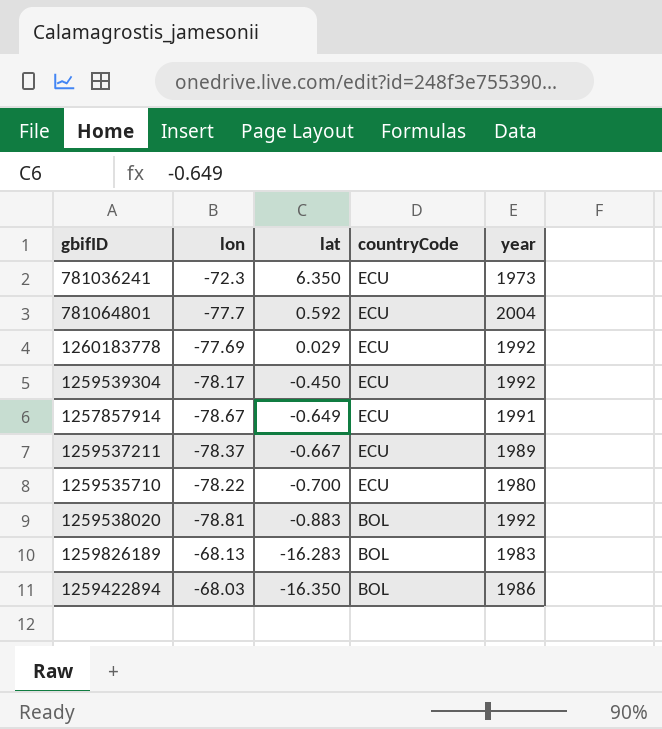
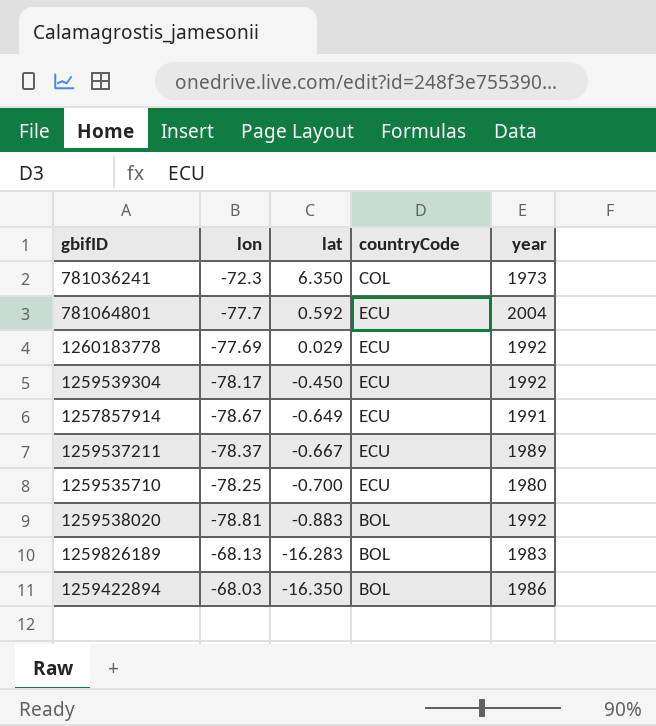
781036241 | countryCode: ECU -> COL
1259535710 | lon: -78.22 -> -78.25

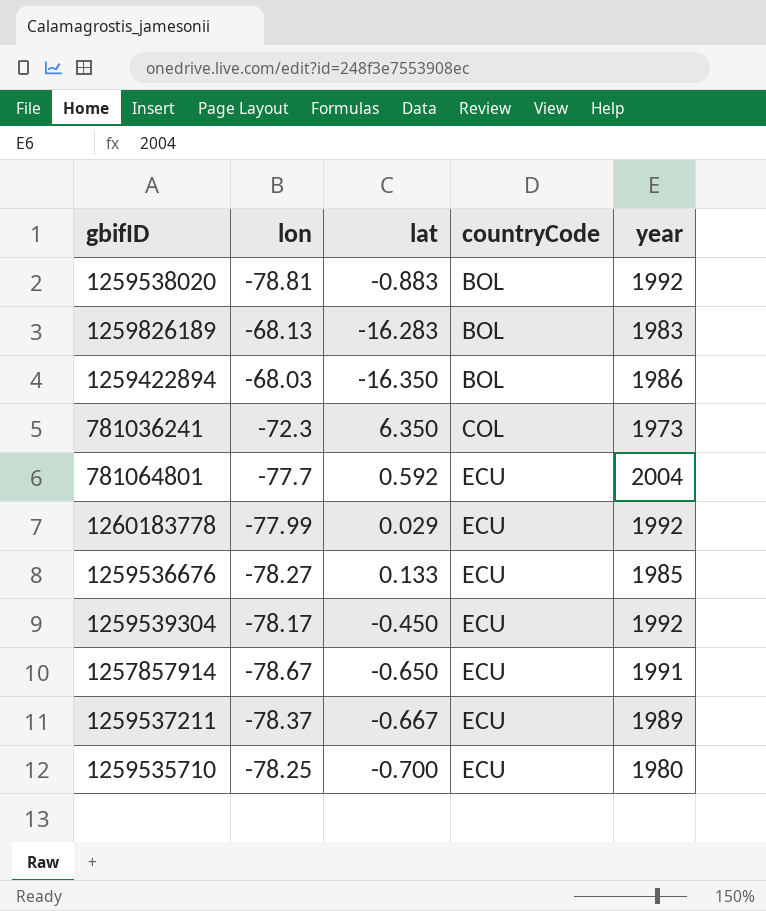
row order: lat descending -> countryCode ascending
1260183778 | lon: -77.69 -> -77.99
row 1259536676: none -> -78.27 | 0.133 | ECU | 1985
1257857914 | lat: -0.649 -> -0.650

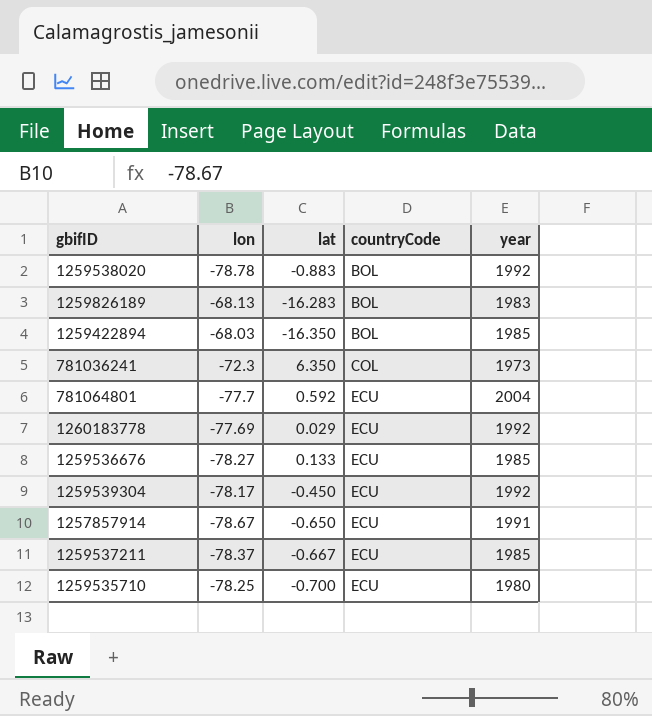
1259538020 | lon: -78.81 -> -78.78
1259422894 | year: 1986 -> 1985
1260183778 | lon: -77.99 -> -77.69
1259537211 | year: 1989 -> 1985

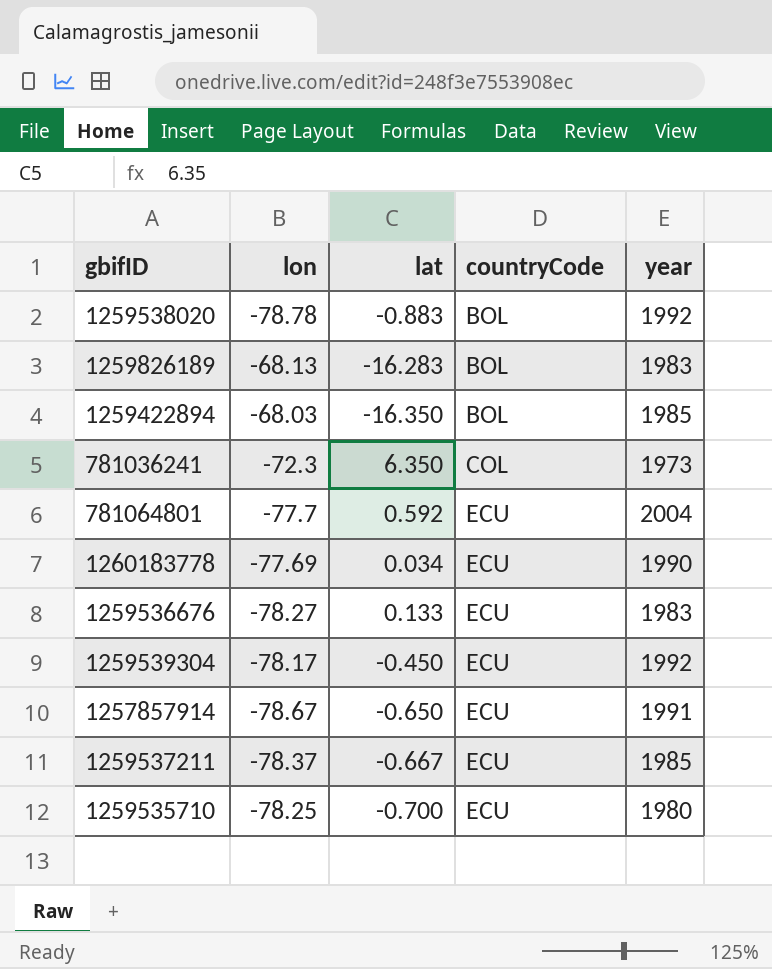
1260183778 | lat: 0.029 -> 0.034
1260183778 | year: 1992 -> 1990
1259536676 | year: 1985 -> 1983

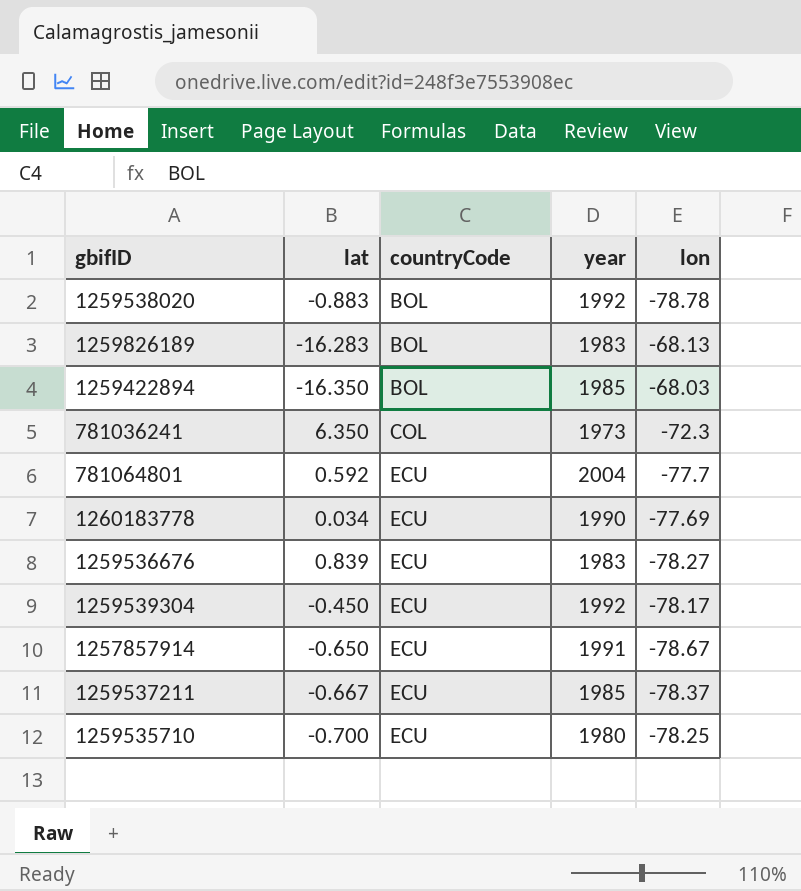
column lon | position: 2 -> 5
1259536676 | lat: 0.133 -> 0.839

